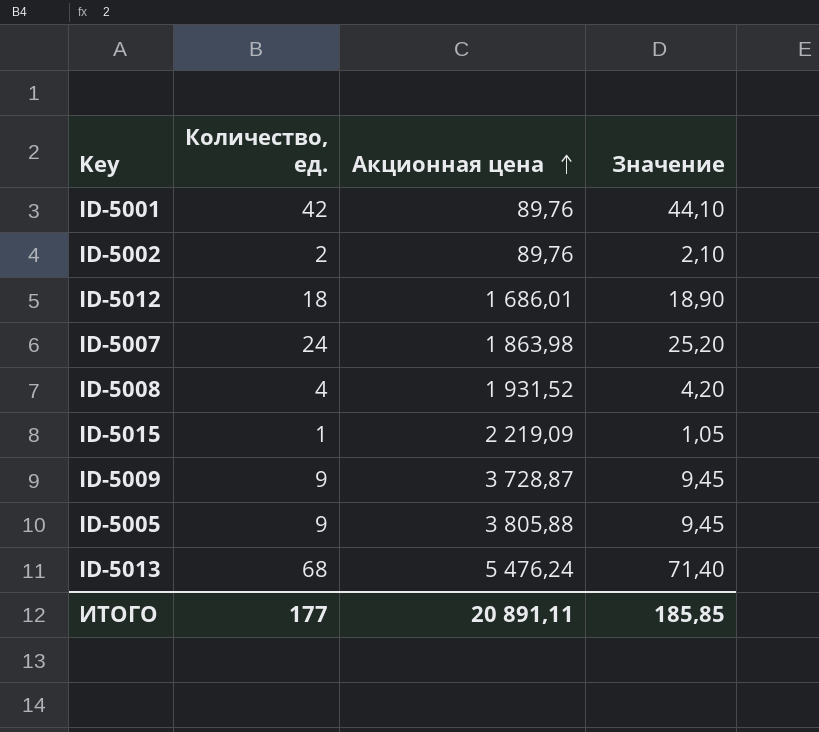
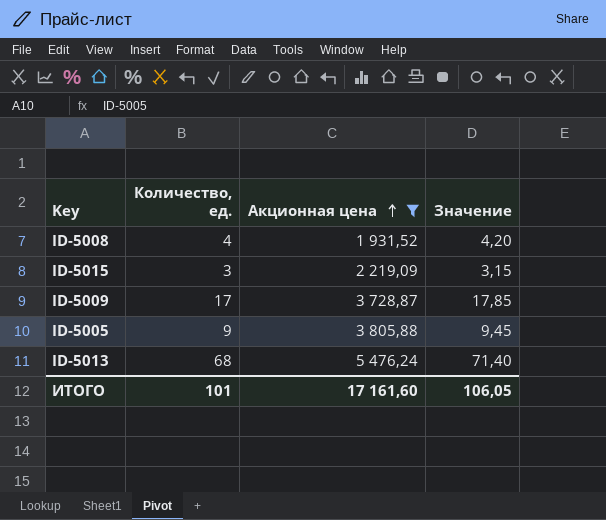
filter: none -> Акционная цена >= 1 931,52
ID-5015 | Количество, ед.: 1 -> 3
ID-5015 | Значение: 1,05 -> 3,15
ID-5009 | Количество, ед.: 9 -> 17
ID-5009 | Значение: 9,45 -> 17,85
ИТОГО | Количество, ед.: 177 -> 101
ИТОГО | Акционная цена: 20 891,11 -> 17 161,60
ИТОГО | Значение: 185,85 -> 106,05

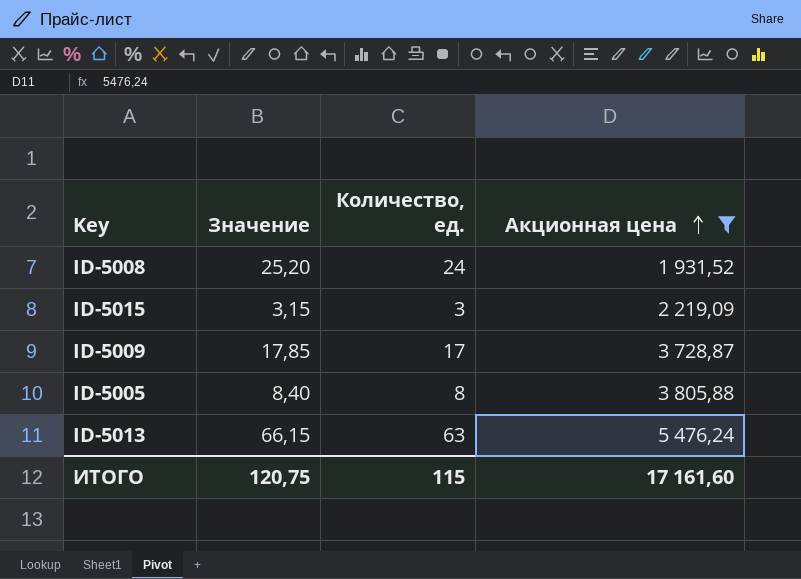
column Значение | position: 4 -> 2
ID-5008 | Значение: 4,20 -> 25,20
ID-5008 | Количество, ед.: 4 -> 24
ID-5005 | Значение: 9,45 -> 8,40
ID-5005 | Количество, ед.: 9 -> 8
ID-5013 | Значение: 71,40 -> 66,15
ID-5013 | Количество, ед.: 68 -> 63
ИТОГО | Значение: 106,05 -> 120,75
ИТОГО | Количество, ед.: 101 -> 115

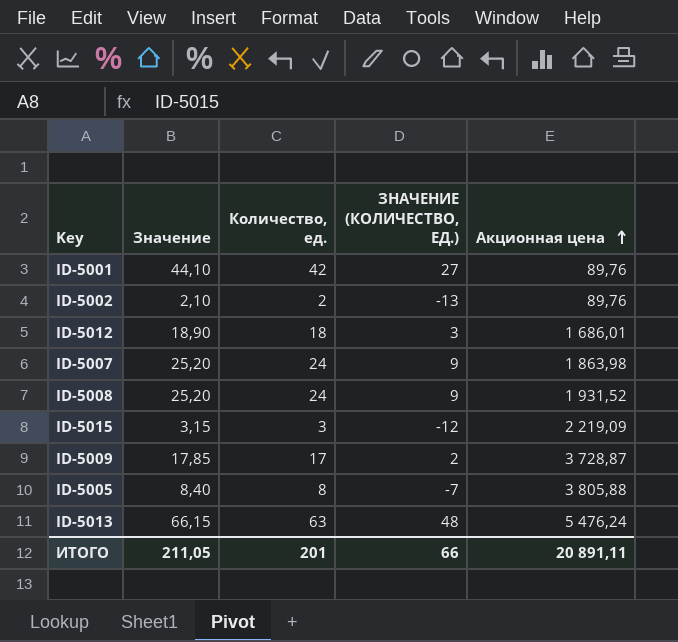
filter: Акционная цена >= 1 931,52 -> none
column ЗНАЧЕНИЕ (КОЛИЧЕСТВО, ЕД.) | formula: none -> [Количество, ед.] - 15
ИТОГО | Значение: 120,75 -> 211,05
ИТОГО | Количество, ед.: 115 -> 201
ИТОГО | Акционная цена: 17 161,60 -> 20 891,11

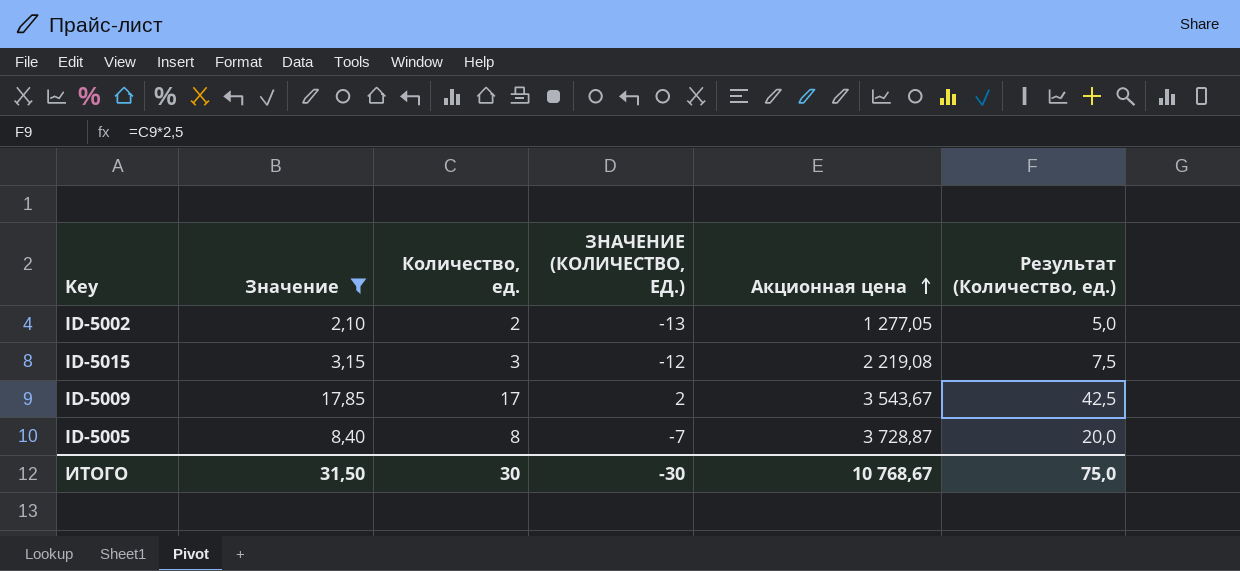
filter: none -> Значение <= 17,85
column Результат (Количество, ед.) | formula: none -> [Количество, ед.] * 2,5
ID-5002 | Акционная цена: 89,76 -> 1 277,05
ID-5015 | Акционная цена: 2 219,09 -> 2 219,08
ID-5009 | Акционная цена: 3 728,87 -> 3 543,67
ID-5005 | Акционная цена: 3 805,88 -> 3 728,87
ИТОГО | Значение: 211,05 -> 31,50
ИТОГО | Количество, ед.: 201 -> 30
ИТОГО | ЗНАЧЕНИЕ (КОЛИЧЕСТВО, ЕД.): 66 -> -30
ИТОГО | Акционная цена: 20 891,11 -> 10 768,67

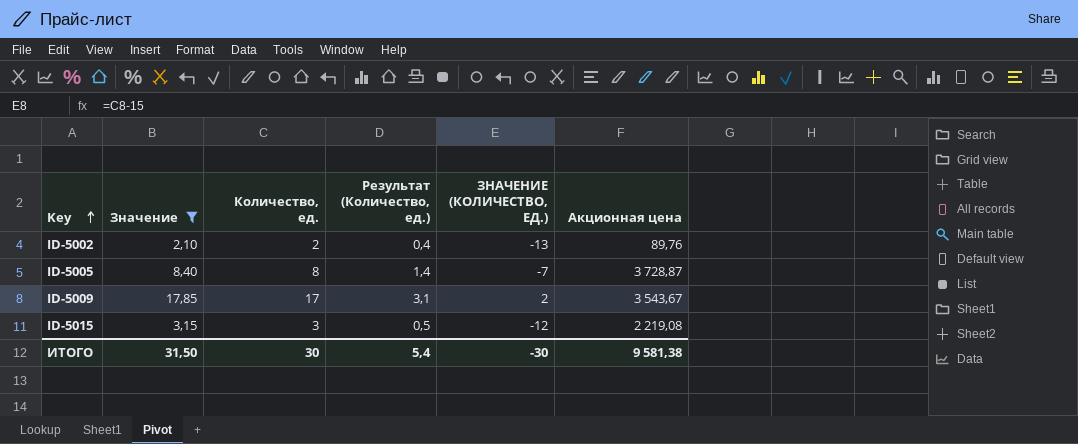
row order: Акционная цена ascending -> Key ascending
column Результат (Количество, ед.) | formula: [Количество, ед.] * 2,5 -> [Количество, ед.] * 0,18
column Результат (Количество, ед.) | position: 6 -> 4
ID-5002 | Акционная цена: 1 277,05 -> 89,76
ИТОГО | Результат (Количество, ед.): 75,0 -> 5,4
ИТОГО | Акционная цена: 10 768,67 -> 9 581,38

